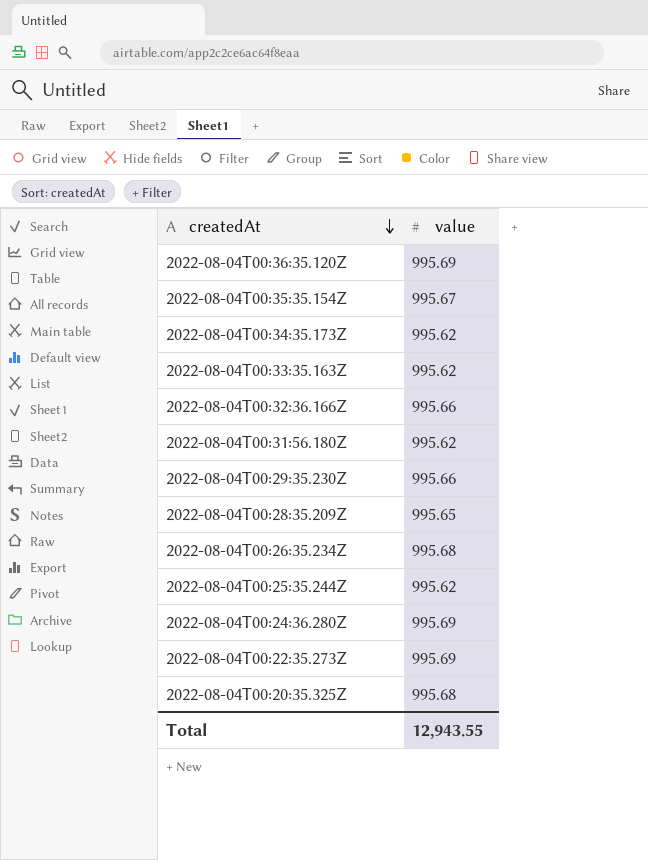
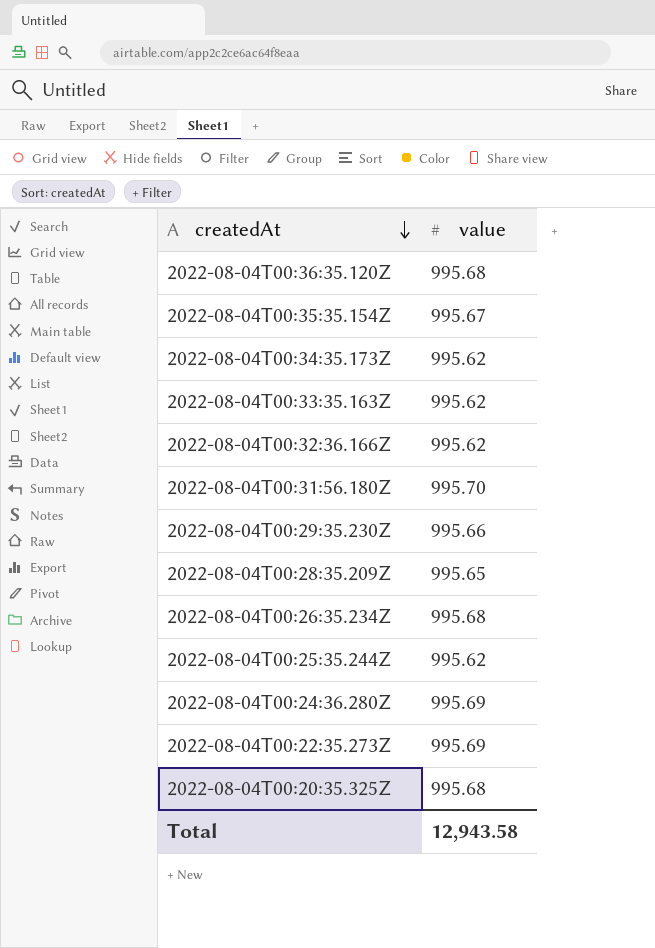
2022-08-04T00:36:35.120Z | value: 995.69 -> 995.68
2022-08-04T00:32:36.166Z | value: 995.66 -> 995.62
2022-08-04T00:31:56.180Z | value: 995.62 -> 995.70
Total | value: 12,943.55 -> 12,943.58

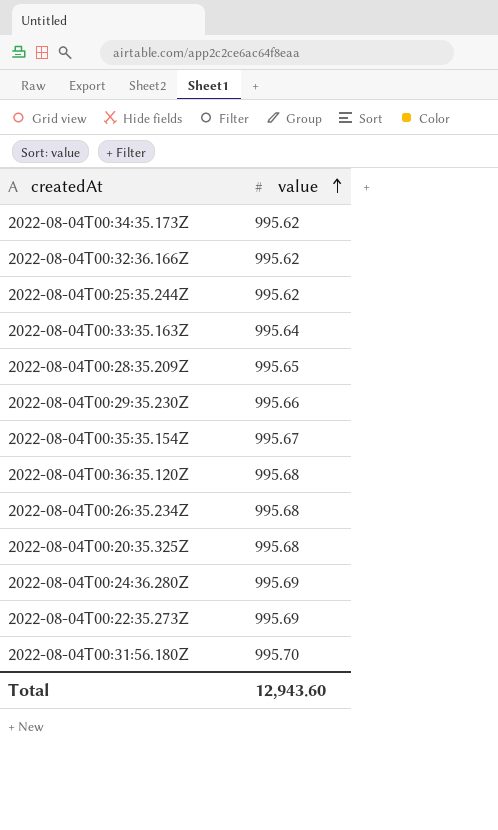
row order: createdAt descending -> value ascending
2022-08-04T00:33:35.163Z | value: 995.62 -> 995.64
Total | value: 12,943.58 -> 12,943.60

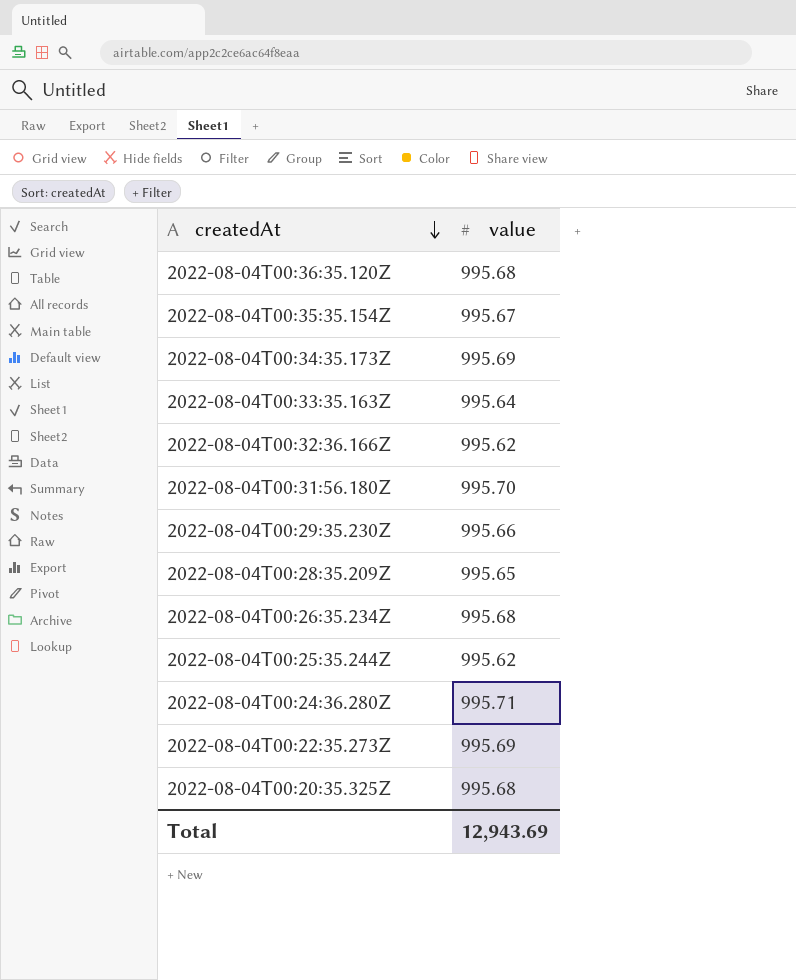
row order: value ascending -> createdAt descending
2022-08-04T00:34:35.173Z | value: 995.62 -> 995.69
2022-08-04T00:24:36.280Z | value: 995.69 -> 995.71
Total | value: 12,943.60 -> 12,943.69

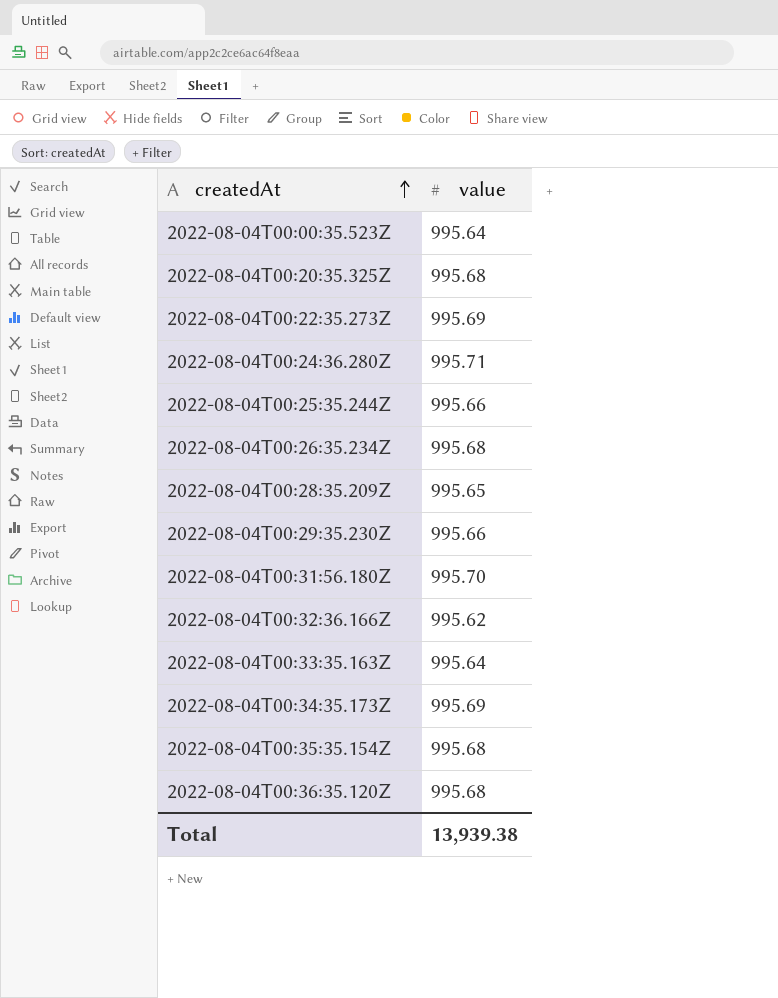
row order: createdAt descending -> createdAt ascending
row 2022-08-04T00:00:35.523Z: none -> 995.64
2022-08-04T00:25:35.244Z | value: 995.62 -> 995.66
2022-08-04T00:35:35.154Z | value: 995.67 -> 995.68
Total | value: 12,943.69 -> 13,939.38

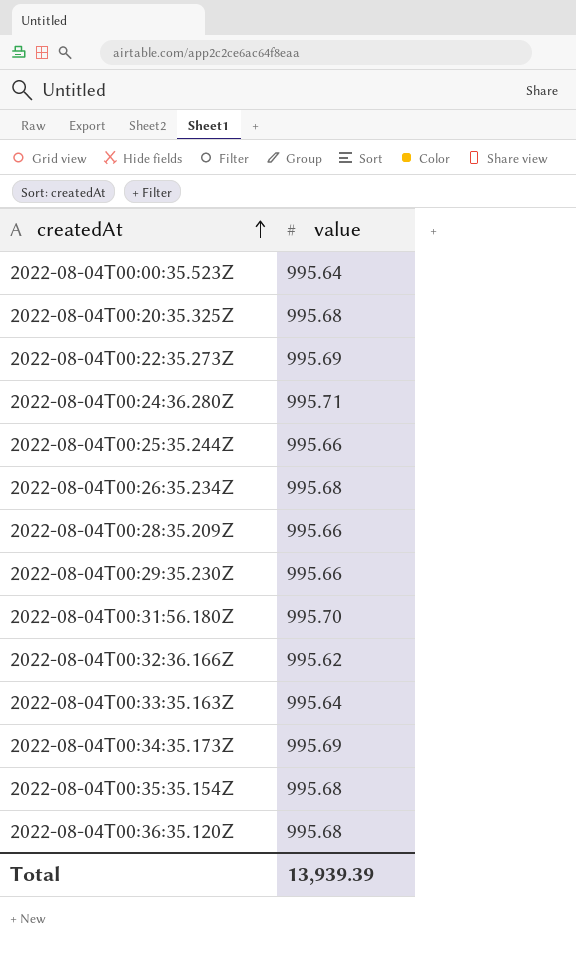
2022-08-04T00:28:35.209Z | value: 995.65 -> 995.66
Total | value: 13,939.38 -> 13,939.39

